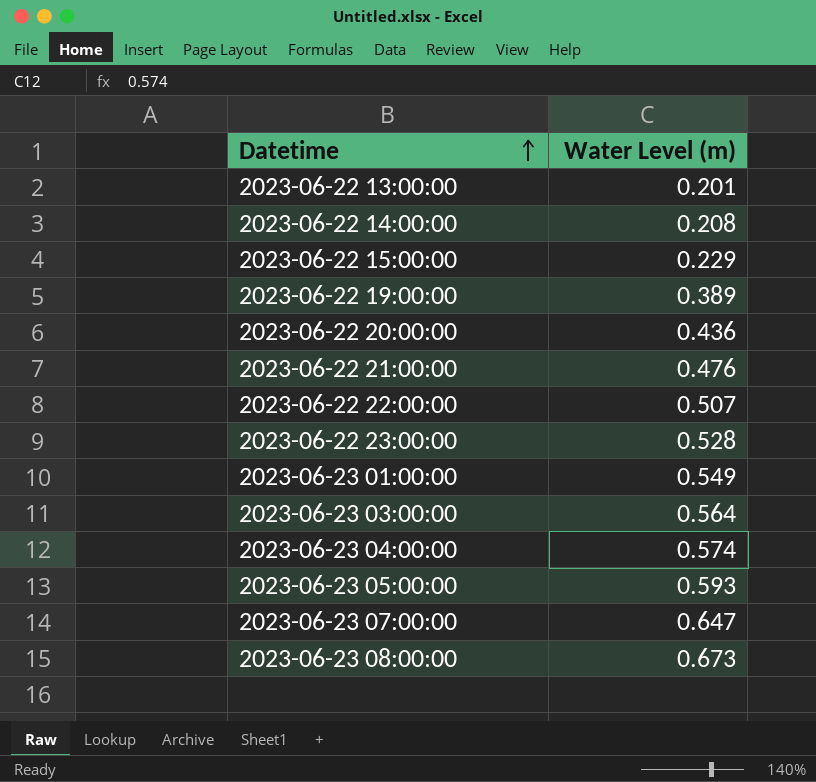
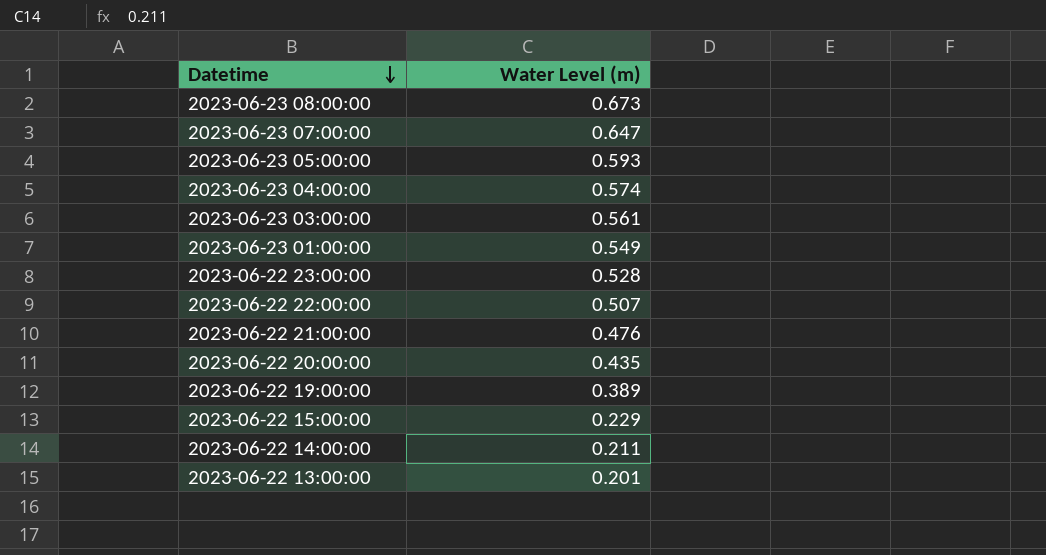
row order: Datetime ascending -> Datetime descending
2023-06-23 03:00:00 | Water Level (m): 0.564 -> 0.561
2023-06-22 20:00:00 | Water Level (m): 0.436 -> 0.435
2023-06-22 14:00:00 | Water Level (m): 0.208 -> 0.211

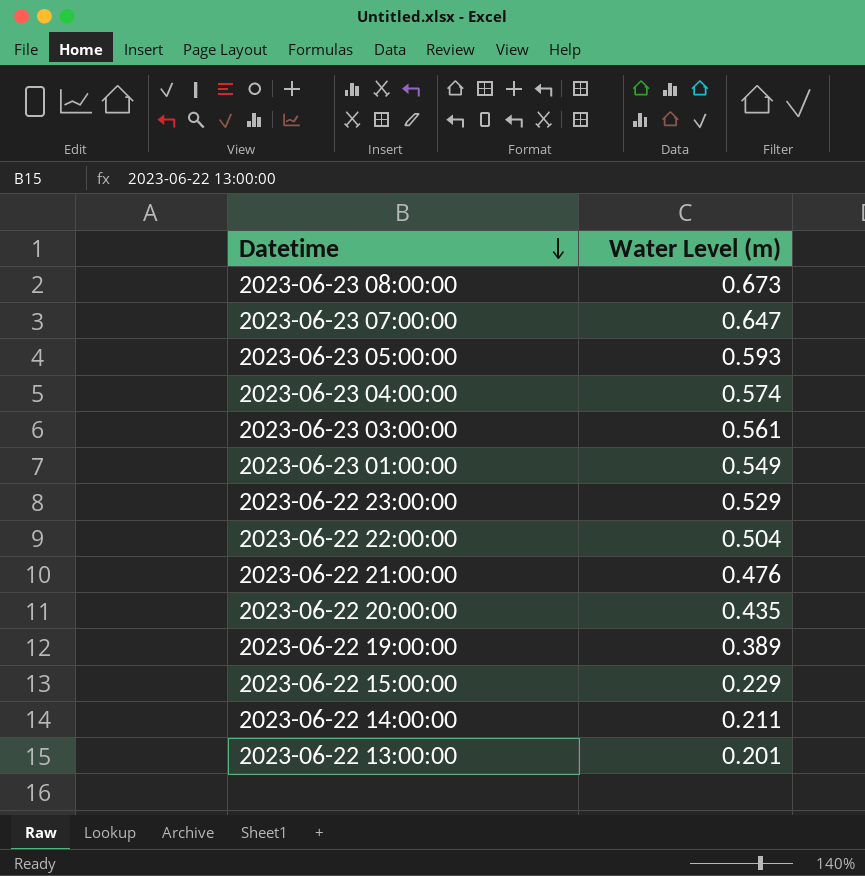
2023-06-22 23:00:00 | Water Level (m): 0.528 -> 0.529
2023-06-22 22:00:00 | Water Level (m): 0.507 -> 0.504

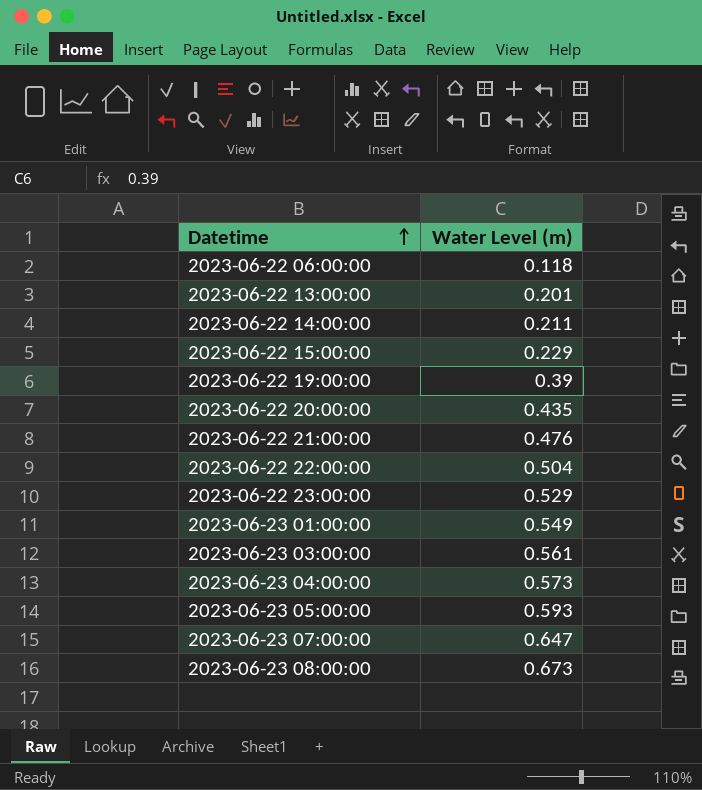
row order: Datetime descending -> Datetime ascending
row 2023-06-22 06:00:00: none -> 0.118
2023-06-22 19:00:00 | Water Level (m): 0.389 -> 0.39
2023-06-23 04:00:00 | Water Level (m): 0.574 -> 0.573

